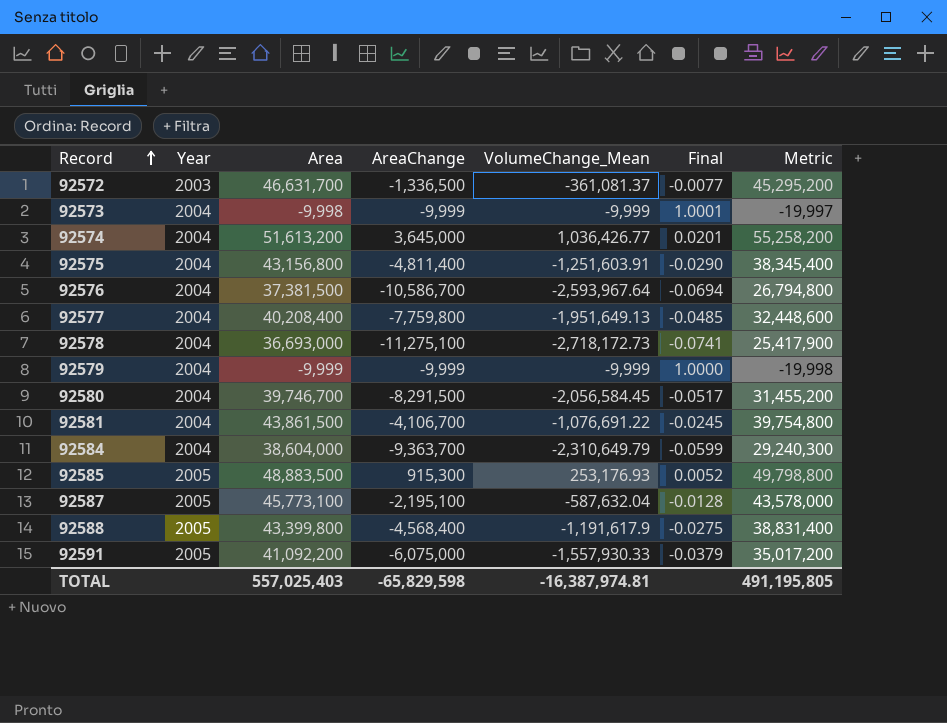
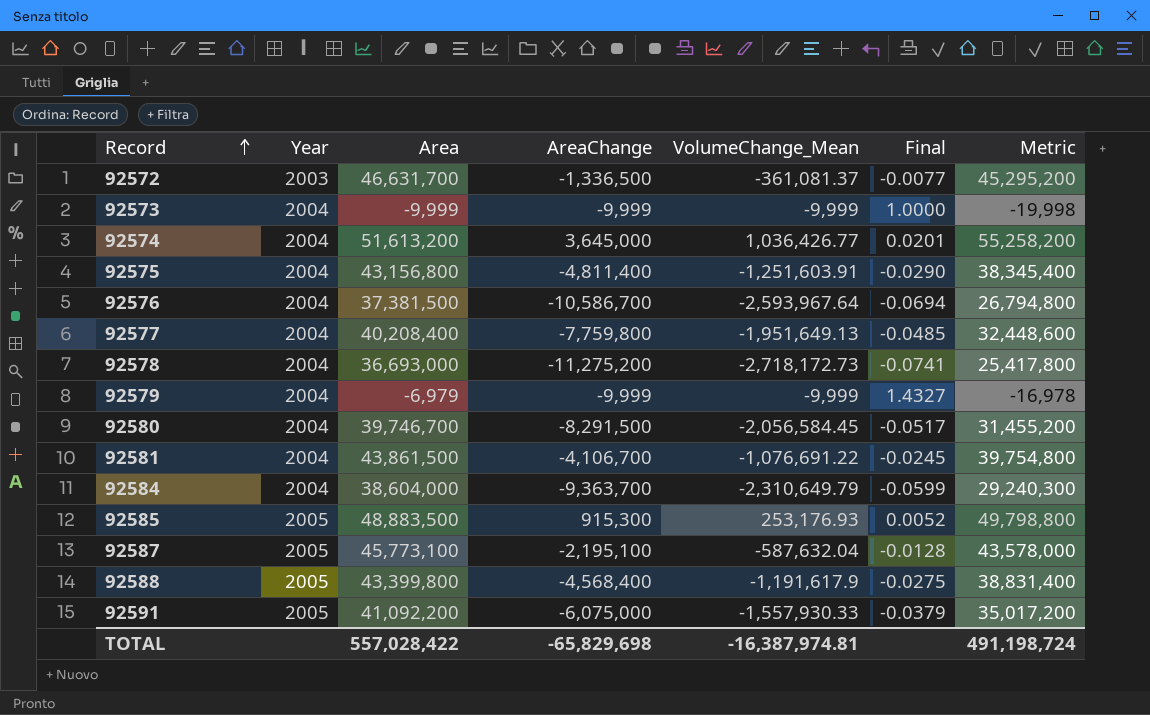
92573 | Area: -9,998 -> -9,999
92573 | Final: 1.0001 -> 1.0000
92573 | Metric: -19,997 -> -19,998
92578 | AreaChange: -11,275,100 -> -11,275,200
92578 | Metric: 25,417,900 -> 25,417,800
92579 | Area: -9,999 -> -6,979
92579 | Final: 1.0000 -> 1.4327
92579 | Metric: -19,998 -> -16,978
TOTAL | Area: 557,025,403 -> 557,028,422
TOTAL | AreaChange: -65,829,598 -> -65,829,698
TOTAL | Metric: 491,195,805 -> 491,198,724

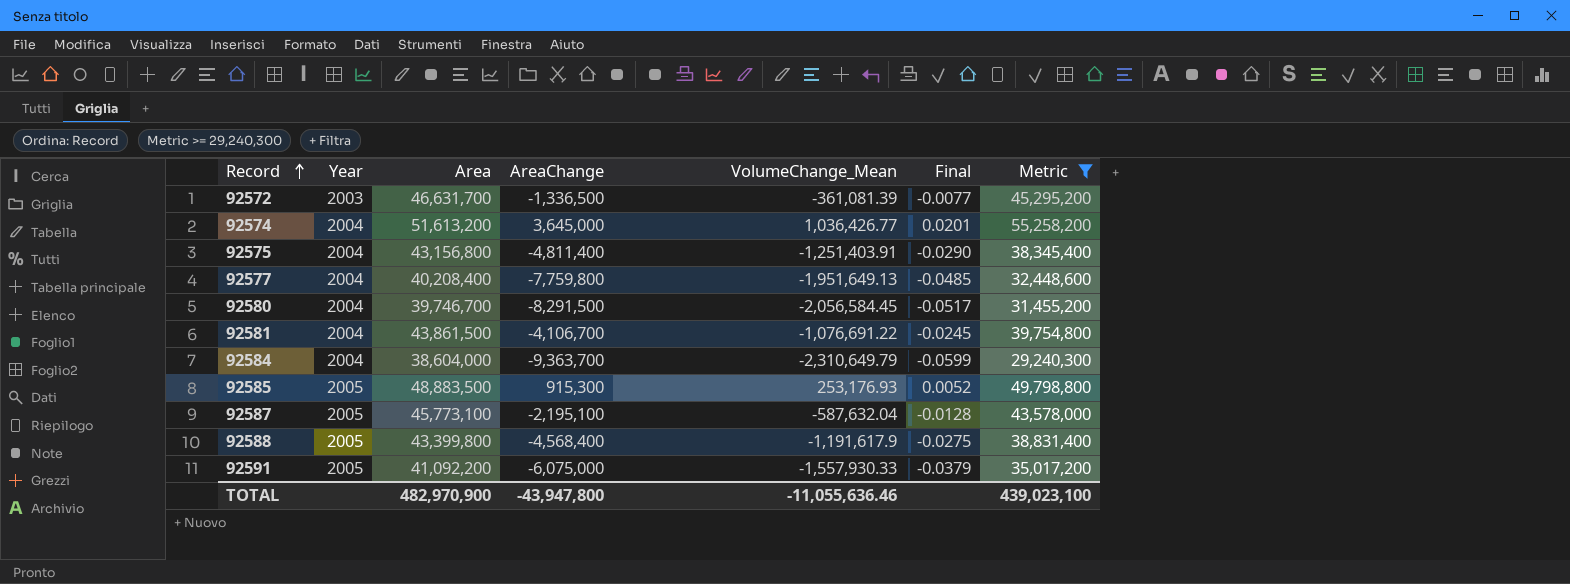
filter: none -> Metric >= 29,240,300
92572 | VolumeChange_Mean: -361,081.37 -> -361,081.39
92575 | VolumeChange_Mean: -1,251,603.91 -> -1,251,403.91
TOTAL | Area: 557,028,422 -> 482,970,900
TOTAL | AreaChange: -65,829,698 -> -43,947,800
TOTAL | VolumeChange_Mean: -16,387,974.81 -> -11,055,636.46
TOTAL | Metric: 491,198,724 -> 439,023,100

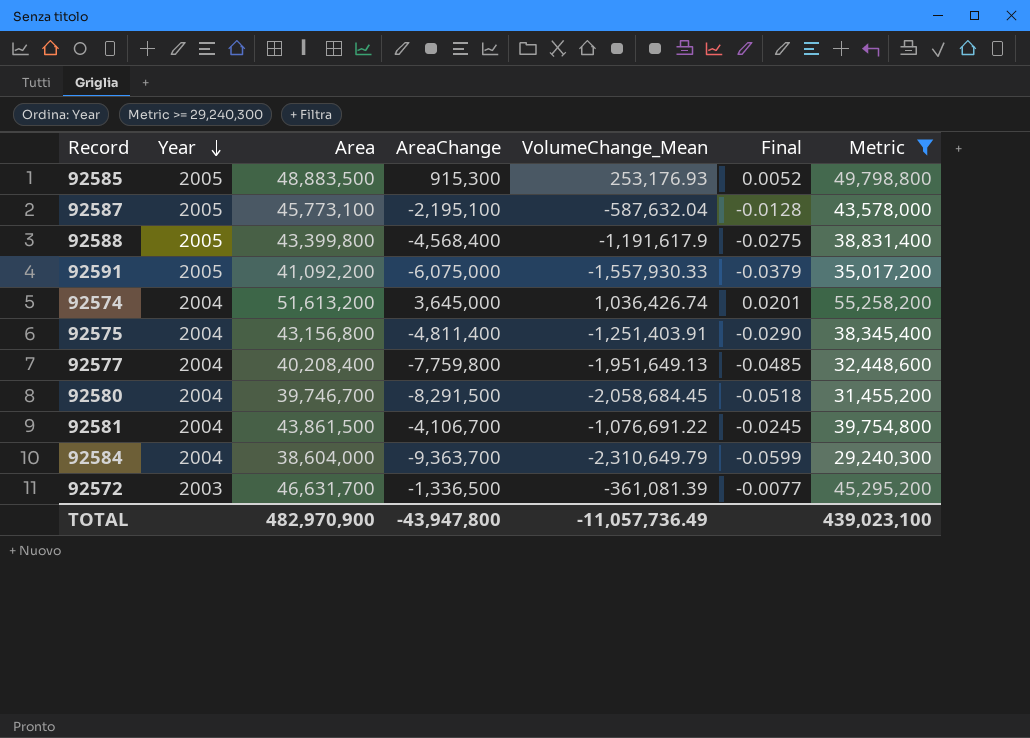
row order: Record ascending -> Year descending
92574 | VolumeChange_Mean: 1,036,426.77 -> 1,036,426.74
92580 | VolumeChange_Mean: -2,056,584.45 -> -2,058,684.45
92580 | Final: -0.0517 -> -0.0518
TOTAL | VolumeChange_Mean: -11,055,636.46 -> -11,057,736.49

